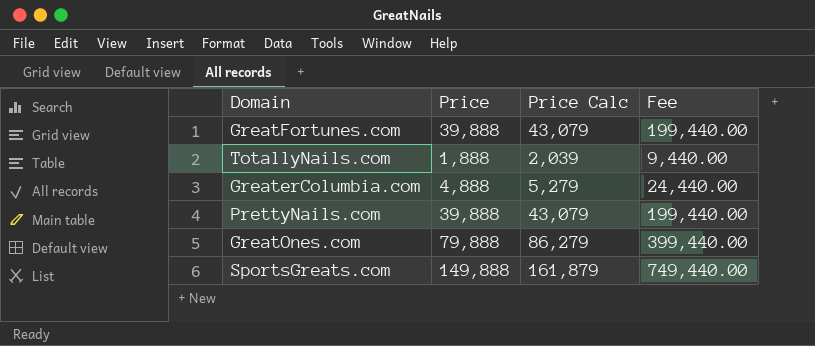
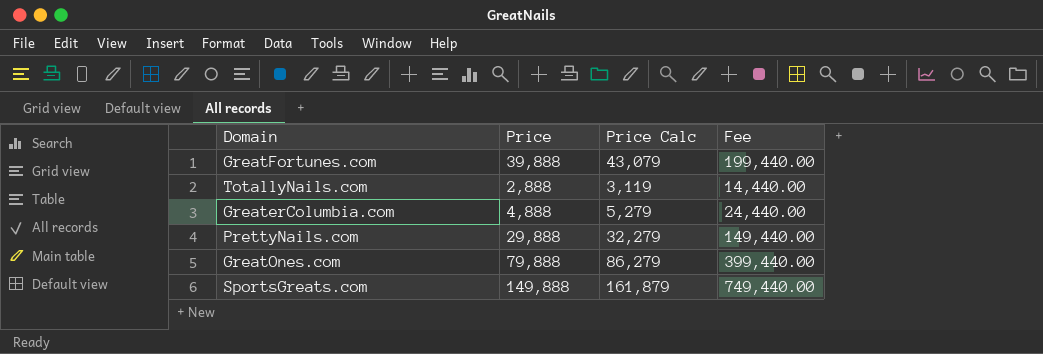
TotallyNails.com | Price: 1,888 -> 2,888
TotallyNails.com | Price Calc: 2,039 -> 3,119
TotallyNails.com | Fee: 9,440.00 -> 14,440.00
PrettyNails.com | Price: 39,888 -> 29,888
PrettyNails.com | Price Calc: 43,079 -> 32,279
PrettyNails.com | Fee: 199,440.00 -> 149,440.00

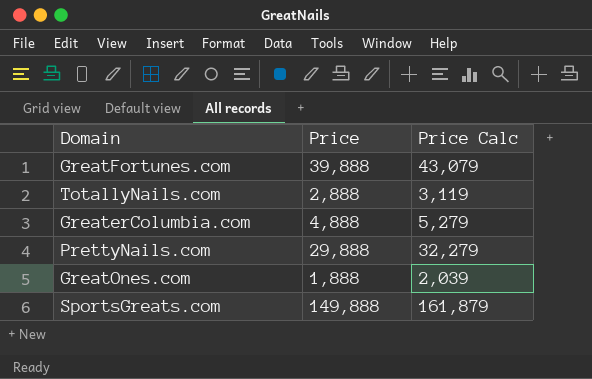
column Fee | formula: [Price] * 5 -> none
GreatOnes.com | Price: 79,888 -> 1,888
GreatOnes.com | Price Calc: 86,279 -> 2,039

